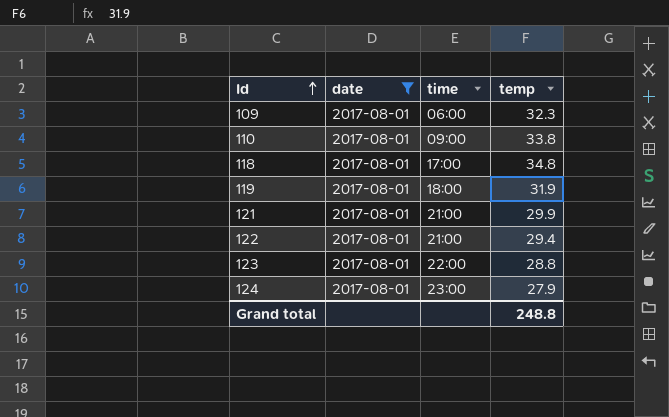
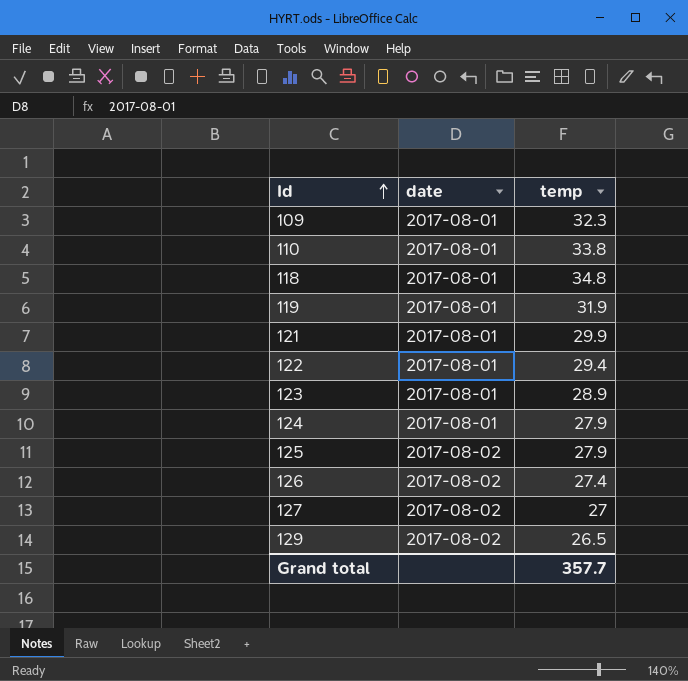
filter: date = 2017-08-01 -> none
column time | position: 3 -> none
123 | temp: 28.8 -> 28.9
Grand total | temp: 248.8 -> 357.7

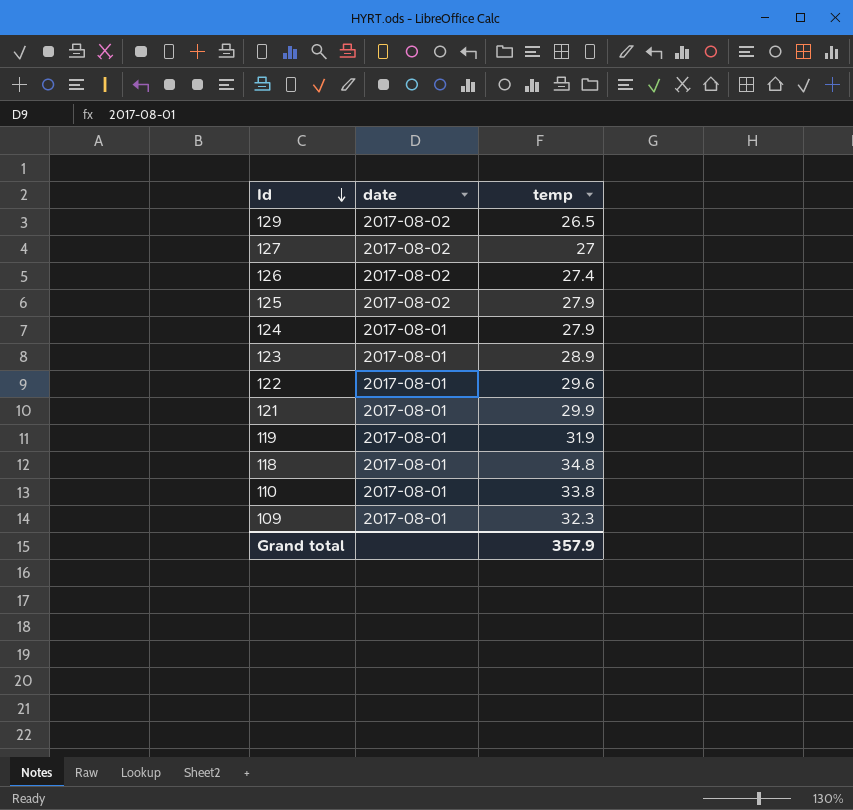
row order: Id ascending -> Id descending
122 | temp: 29.4 -> 29.6
Grand total | temp: 357.7 -> 357.9

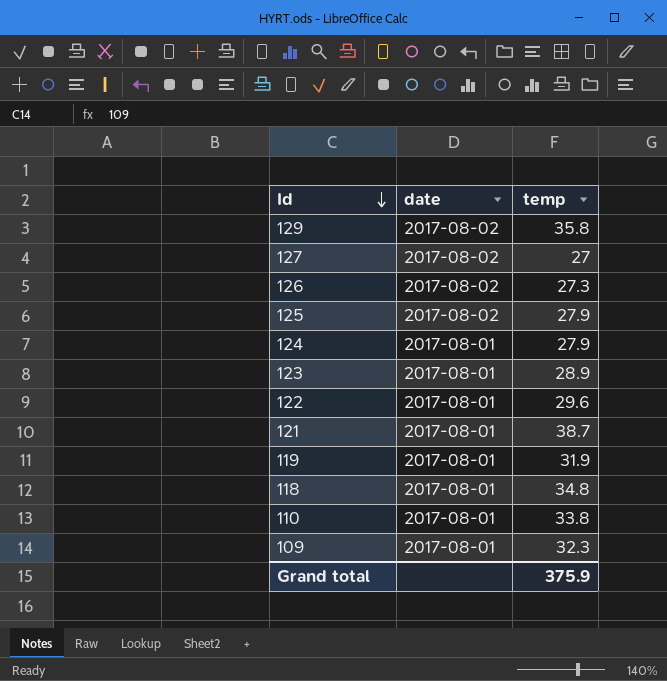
129 | temp: 26.5 -> 35.8
126 | temp: 27.4 -> 27.3
121 | temp: 29.9 -> 38.7
Grand total | temp: 357.9 -> 375.9

